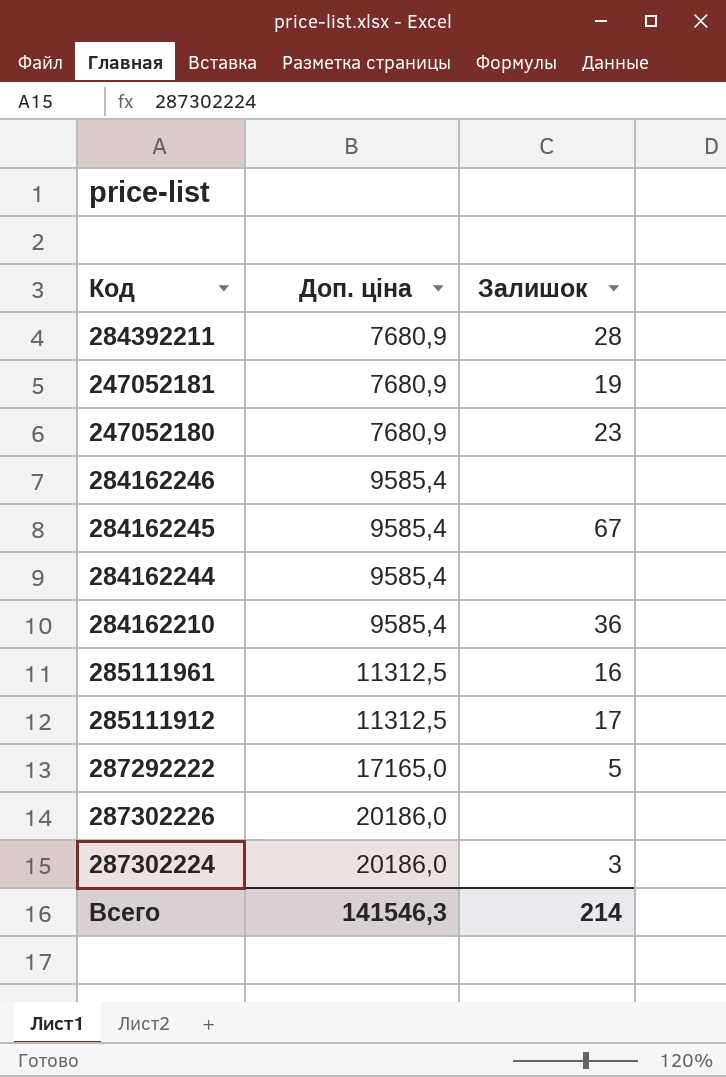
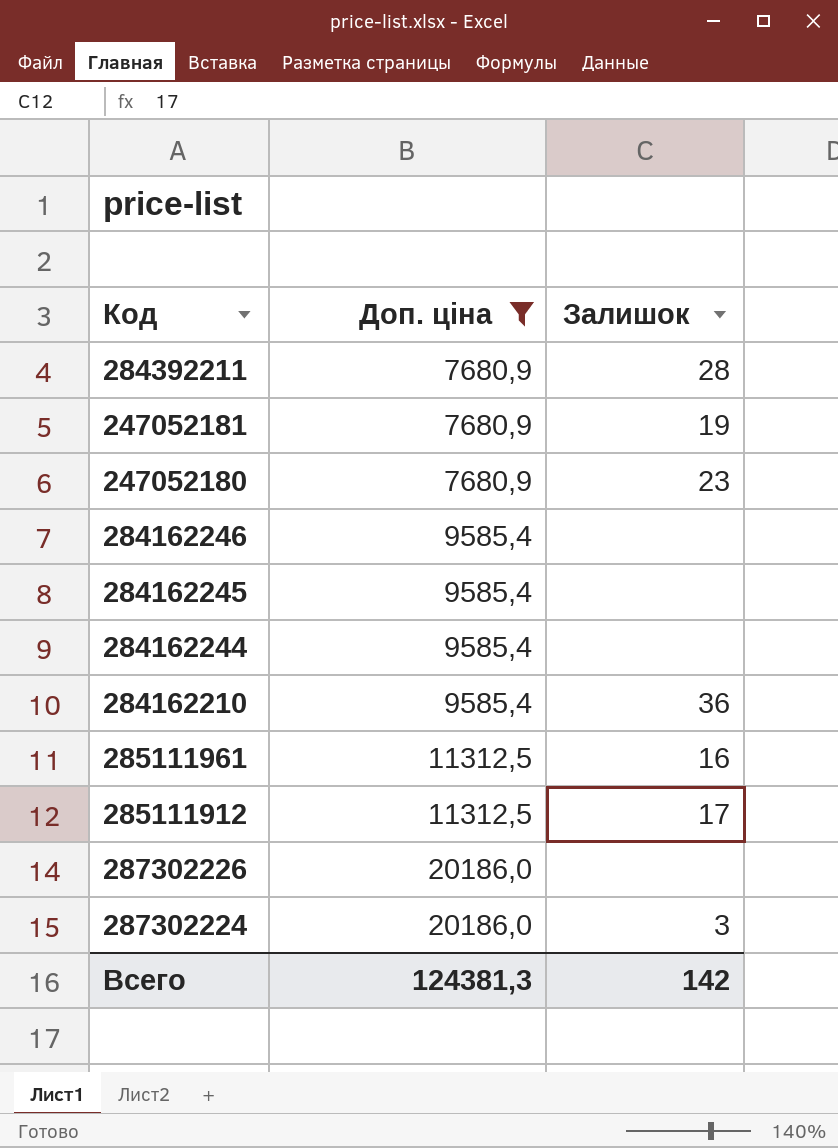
filter: none -> Доп. ціна != 17165,0
284162245 | Залишок: 67 -> none
Всего | Доп. ціна: 141546,3 -> 124381,3
Всего | Залишок: 214 -> 142

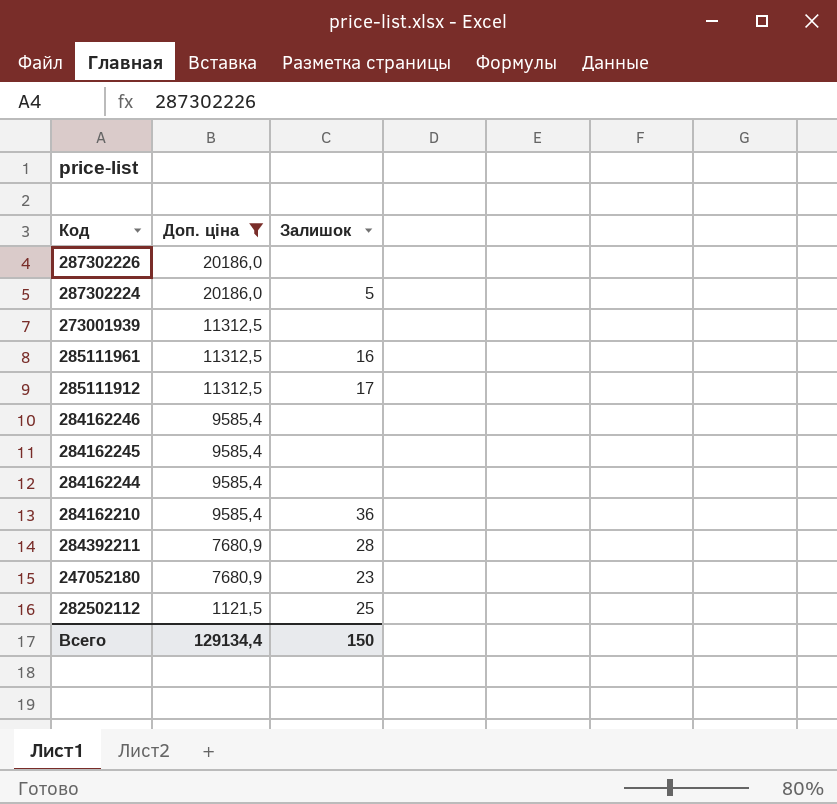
row order: Доп. ціна ascending -> Доп. ціна descending
row 247052181: 7680,9 | 19 -> none
287302224 | Залишок: 3 -> 5
row 273001939: none -> 11312,5 | none
row 282502112: none -> 1121,5 | 25
Всего | Доп. ціна: 124381,3 -> 129134,4
Всего | Залишок: 142 -> 150

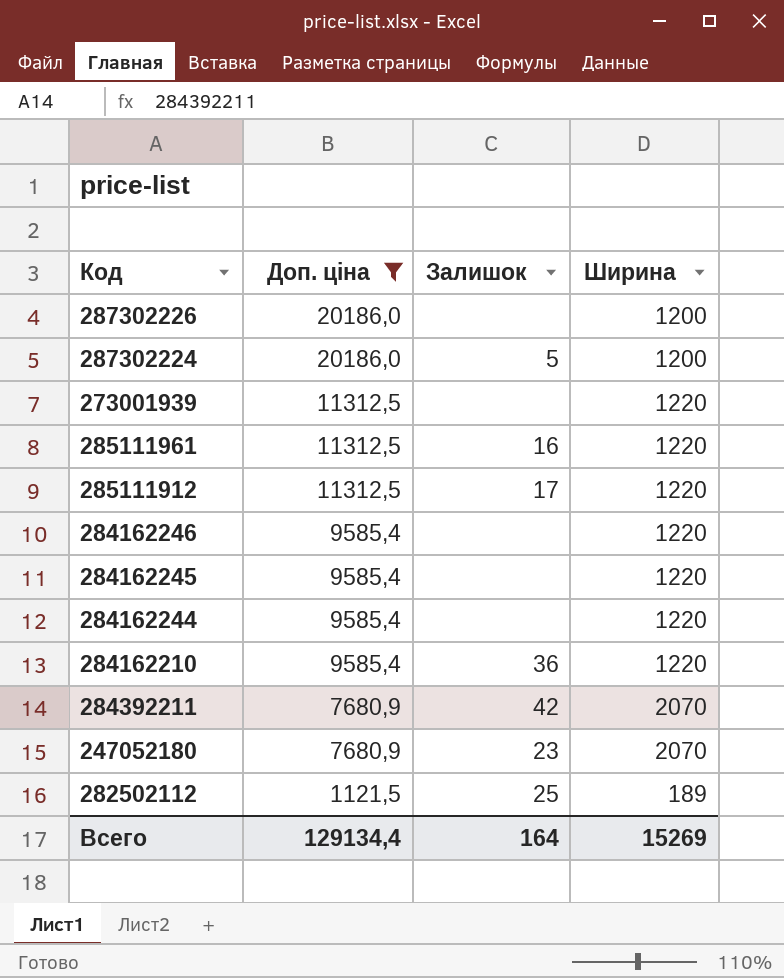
column Ширина | position: none -> 4
284392211 | Залишок: 28 -> 42
Всего | Залишок: 150 -> 164

